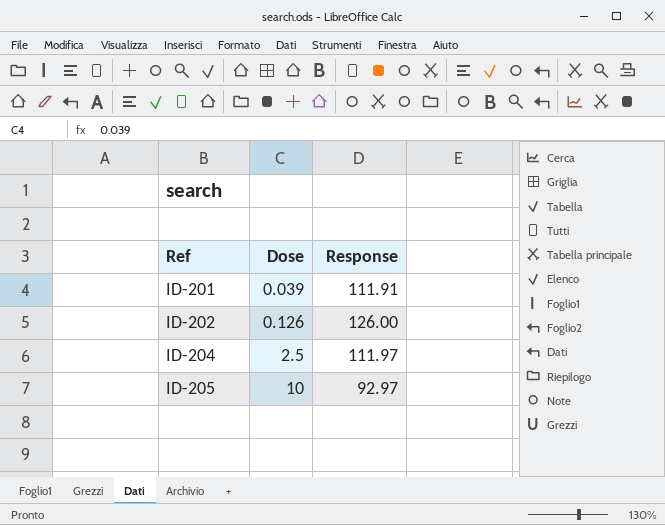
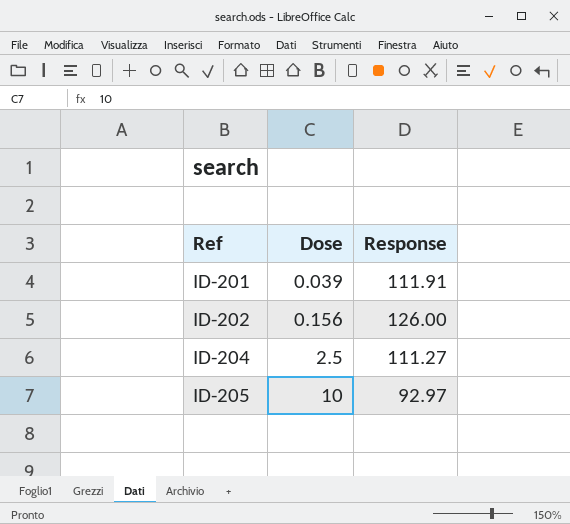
ID-202 | Dose: 0.126 -> 0.156
ID-204 | Response: 111.97 -> 111.27

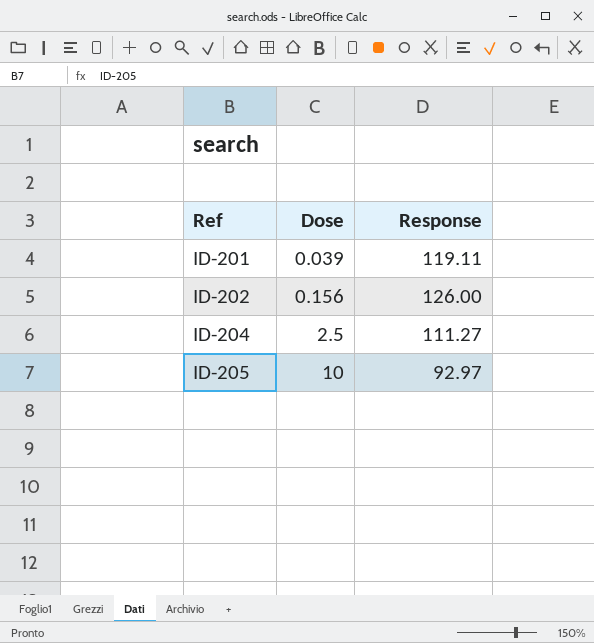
ID-201 | Response: 111.91 -> 119.11

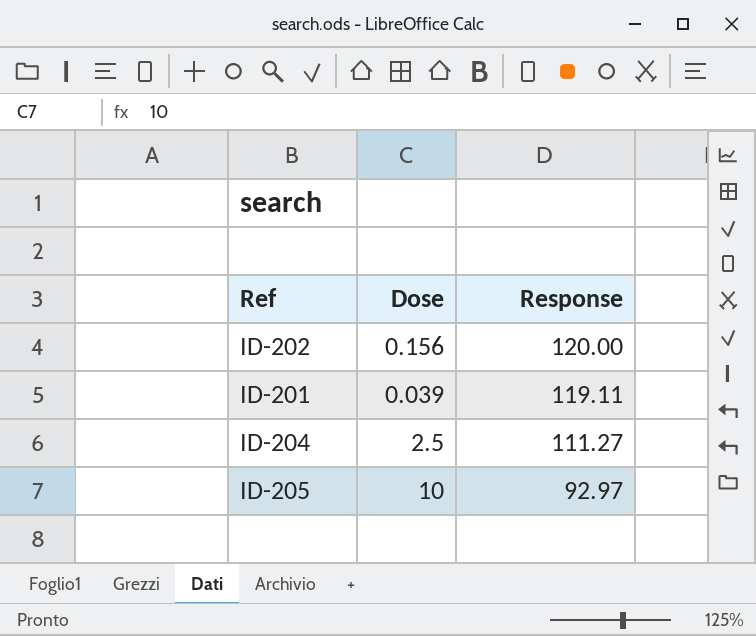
row order: Ref ascending -> Response descending
ID-202 | Response: 126.00 -> 120.00

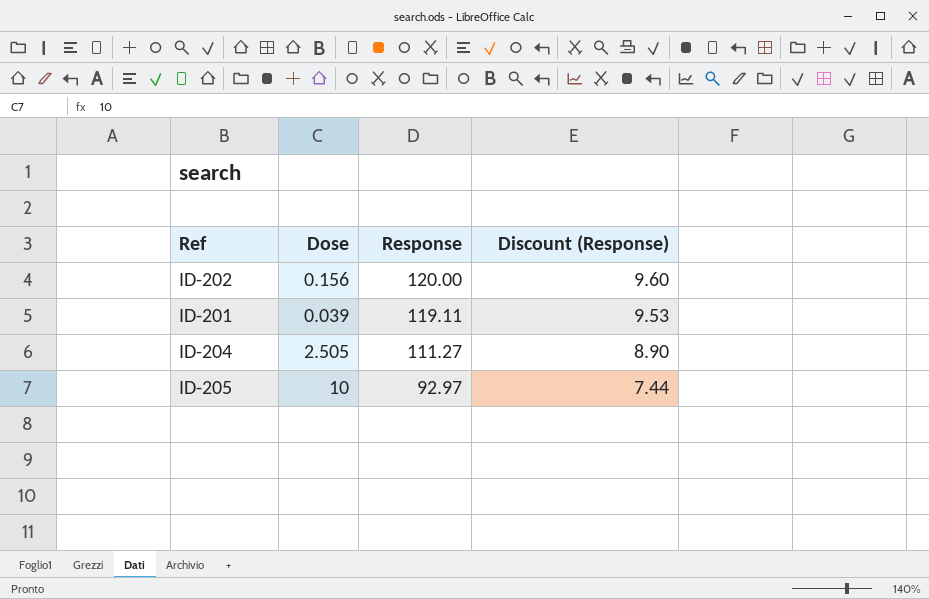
column Discount (Response) | formula: none -> [Response] * 0.08
ID-204 | Dose: 2.5 -> 2.505

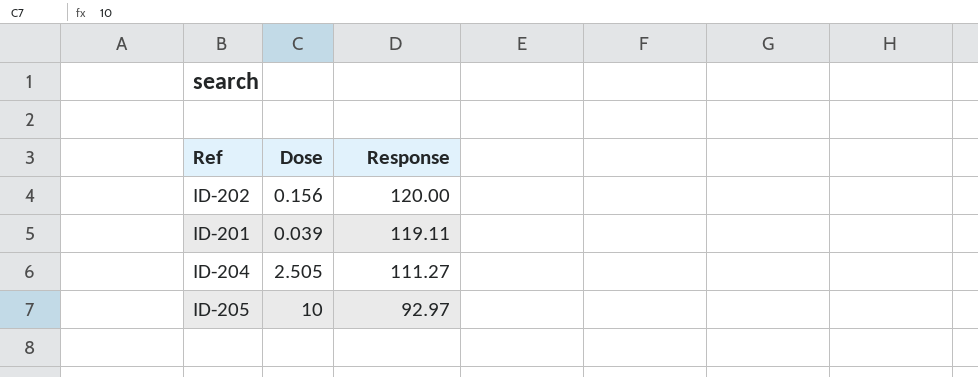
column Discount (Response) | formula: [Response] * 0.08 -> none

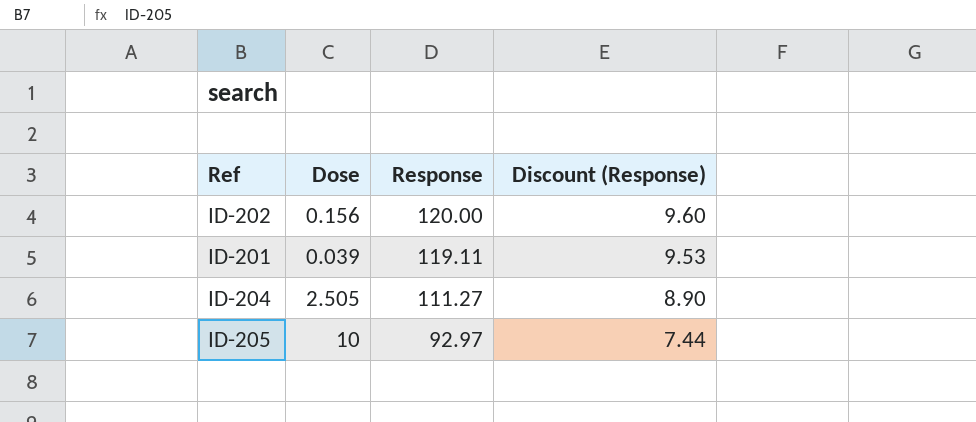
column Discount (Response) | formula: none -> [Response] * 0.08

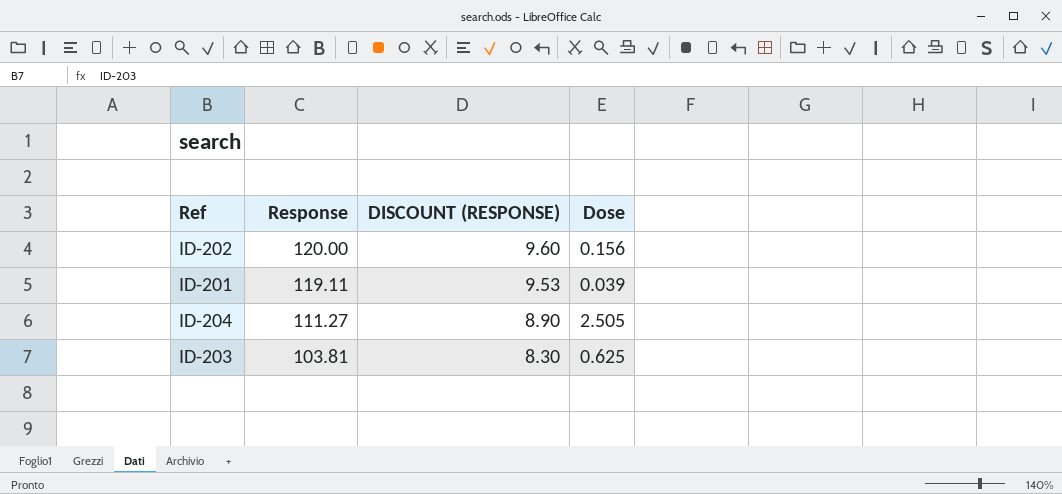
column name: Discount (Response) -> DISCOUNT (RESPONSE)
column Dose | position: 2 -> 4
row ID-205: 10 | 92.97 | 7.44 -> none
row ID-203: none -> 103.81 | 8.30 | 0.625

